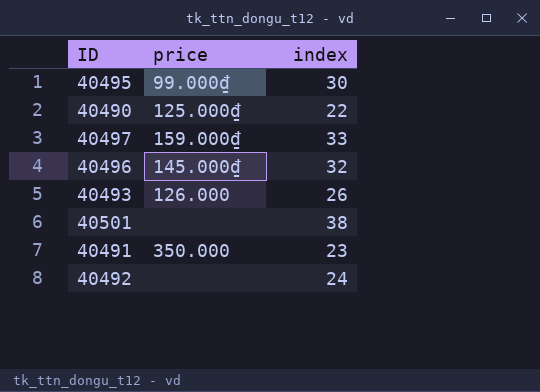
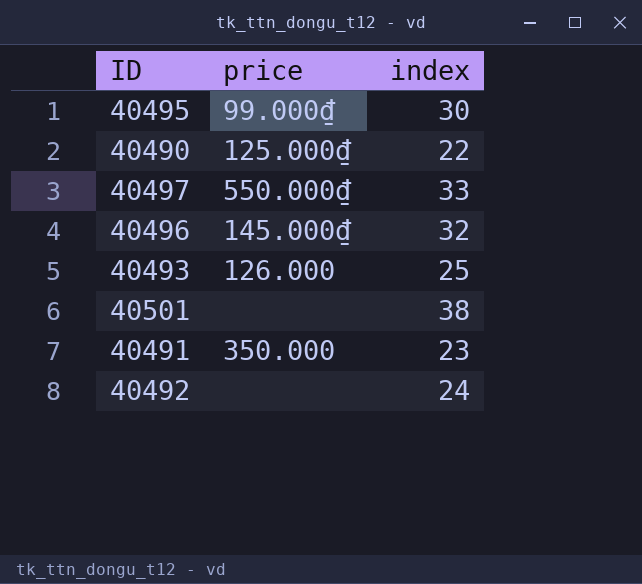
40497 | price: 159.000₫ -> 550.000₫
40493 | index: 26 -> 25

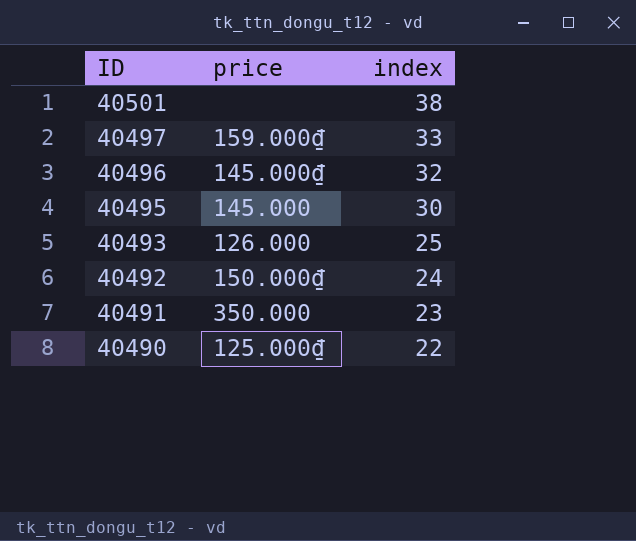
row order: none -> ID descending
40497 | price: 550.000₫ -> 159.000₫
40495 | price: 99.000₫ -> 145.000
40492 | price: none -> 150.000₫

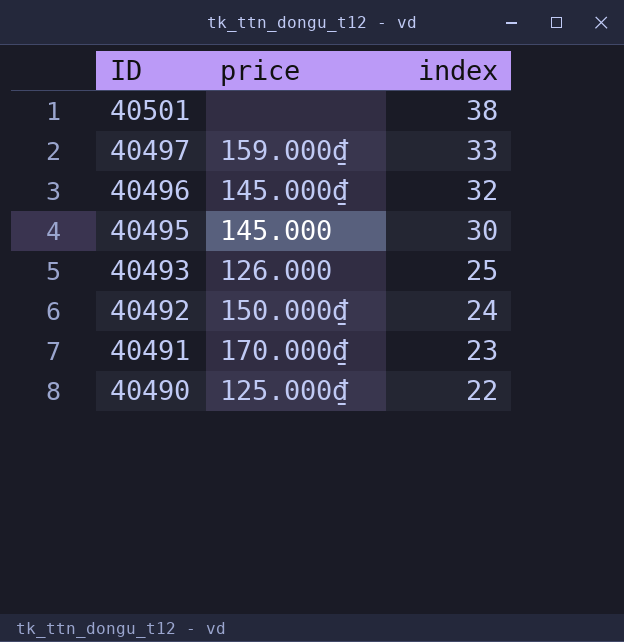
40491 | price: 350.000 -> 170.000₫

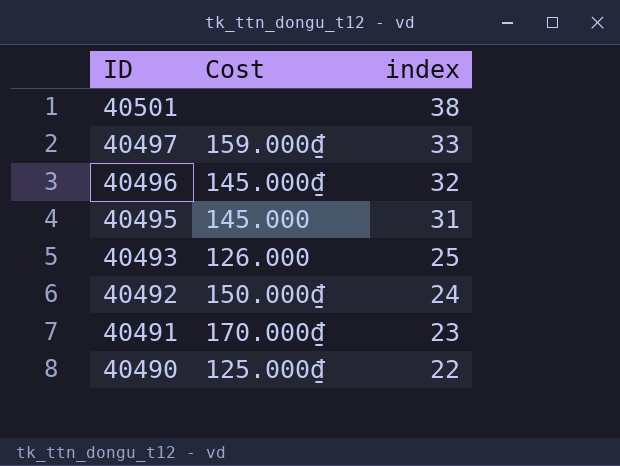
column name: price -> Cost
40495 | index: 30 -> 31

